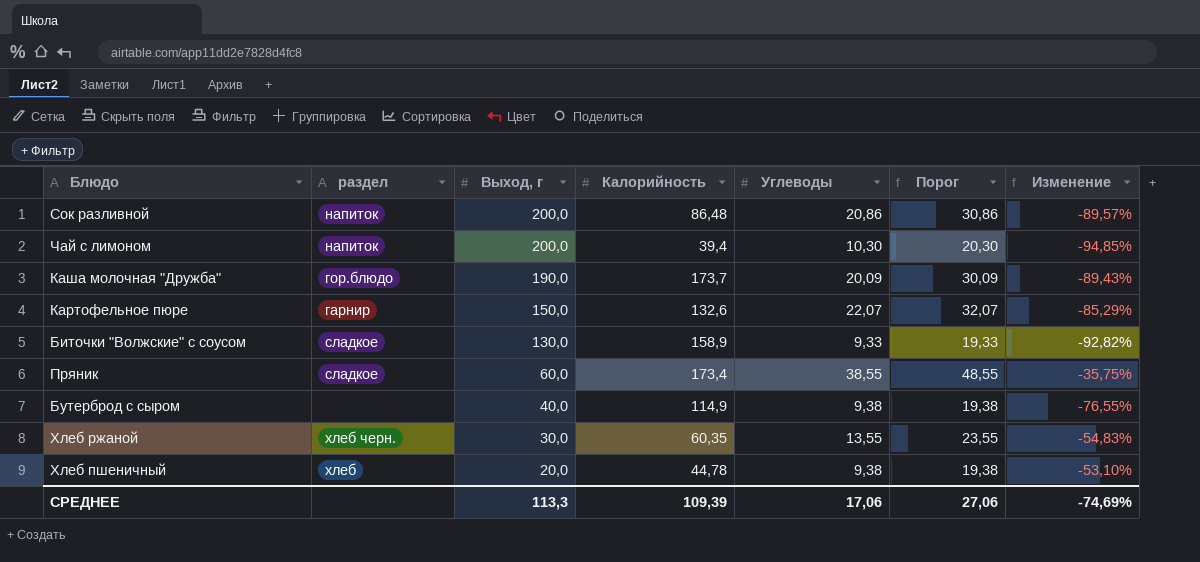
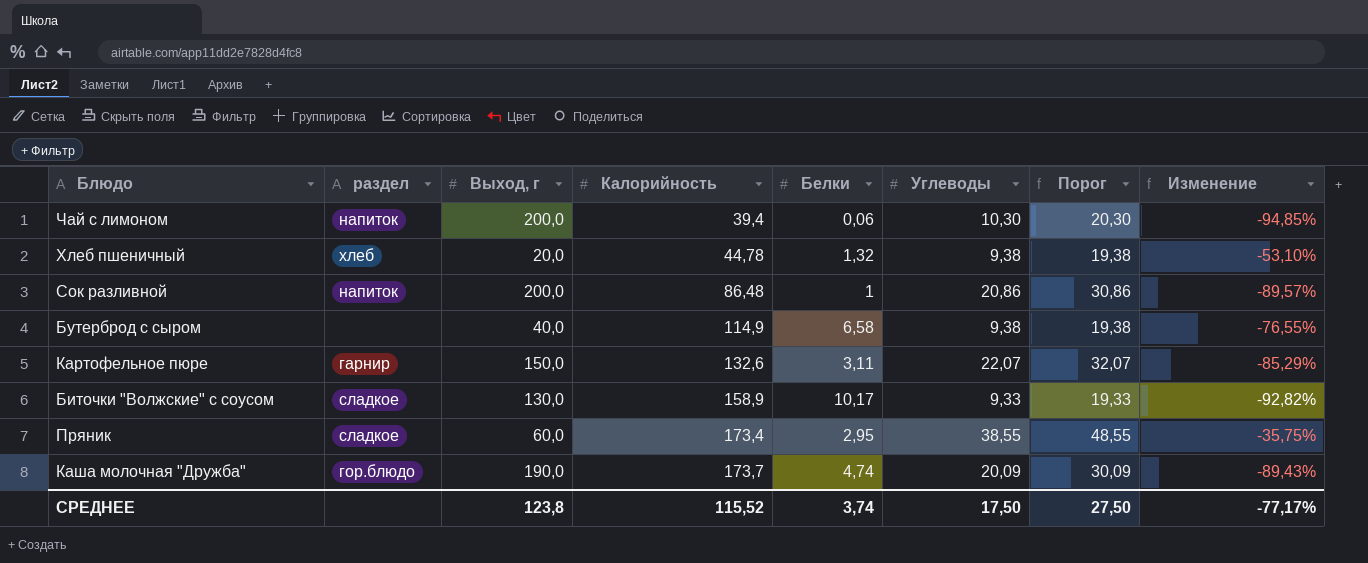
row order: Выход, г descending -> Калорийность ascending
column Белки | position: none -> 5
row Хлеб ржаной: хлеб черн. | 30,0 | 60,35 | 13,55 | 23,55 | -54,83% -> none
СРЕДНЕЕ | Выход, г: 113,3 -> 123,8
СРЕДНЕЕ | Калорийность: 109,39 -> 115,52
СРЕДНЕЕ | Углеводы: 17,06 -> 17,50
СРЕДНЕЕ | Порог: 27,06 -> 27,50
СРЕДНЕЕ | Изменение: -74,69% -> -77,17%

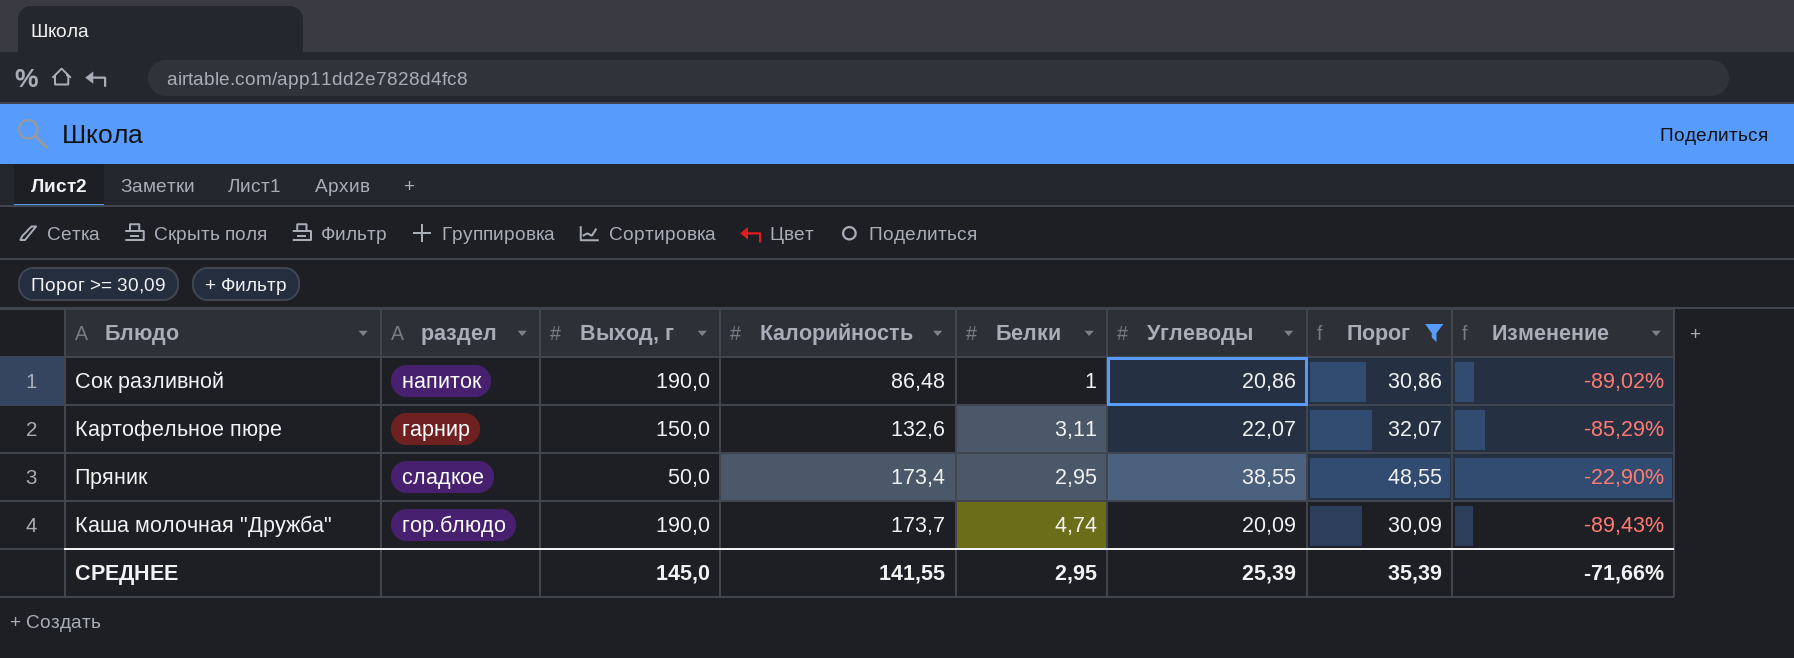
filter: none -> Порог >= 30,09
Сок разливной | Выход, г: 200,0 -> 190,0
Сок разливной | Изменение: -89,57% -> -89,02%
Пряник | Выход, г: 60,0 -> 50,0
Пряник | Изменение: -35,75% -> -22,90%
СРЕДНЕЕ | Выход, г: 123,8 -> 145,0
СРЕДНЕЕ | Калорийность: 115,52 -> 141,55
СРЕДНЕЕ | Белки: 3,74 -> 2,95
СРЕДНЕЕ | Углеводы: 17,50 -> 25,39
СРЕДНЕЕ | Порог: 27,50 -> 35,39
СРЕДНЕЕ | Изменение: -77,17% -> -71,66%

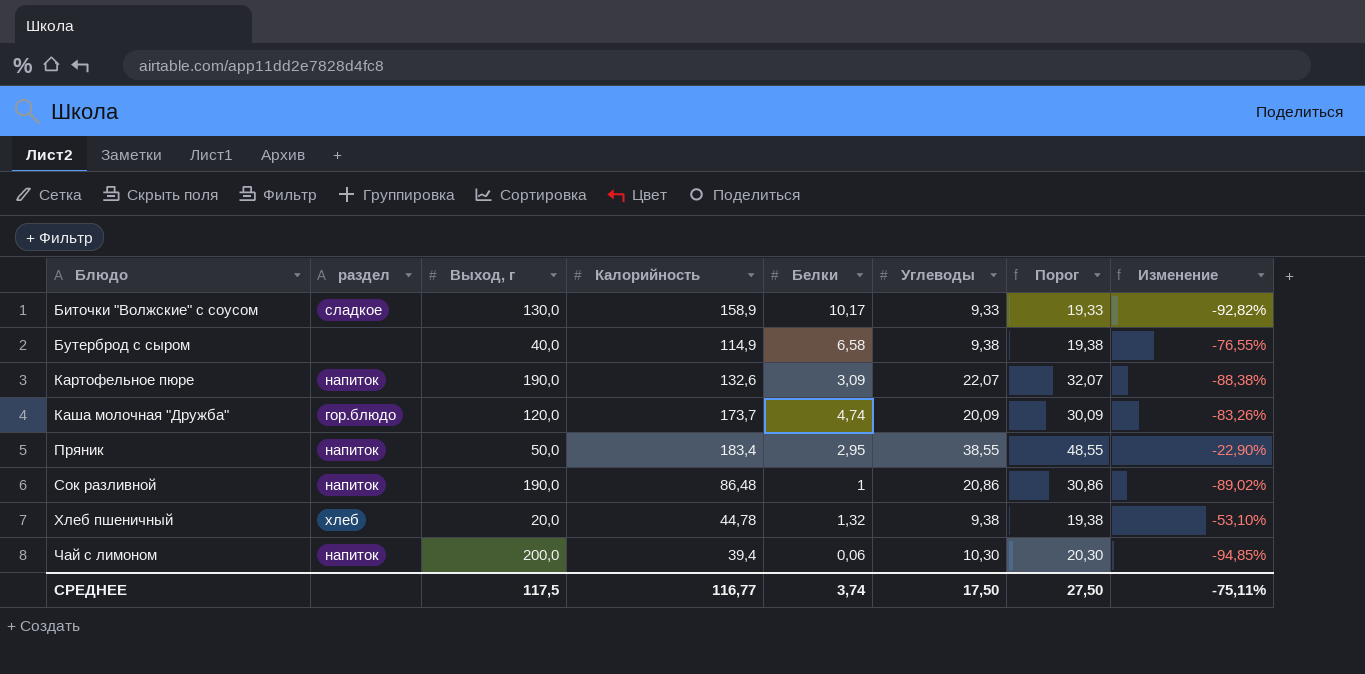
filter: Порог >= 30,09 -> none
row order: Калорийность ascending -> Блюдо ascending
Картофельное пюре | раздел: гарнир -> напиток
Картофельное пюре | Выход, г: 150,0 -> 190,0
Картофельное пюре | Белки: 3,11 -> 3,09
Картофельное пюре | Изменение: -85,29% -> -88,38%
Каша молочная "Дружба" | Выход, г: 190,0 -> 120,0
Каша молочная "Дружба" | Изменение: -89,43% -> -83,26%
Пряник | раздел: сладкое -> напиток
Пряник | Калорийность: 173,4 -> 183,4
СРЕДНЕЕ | Выход, г: 145,0 -> 117,5
СРЕДНЕЕ | Калорийность: 141,55 -> 116,77
СРЕДНЕЕ | Белки: 2,95 -> 3,74
СРЕДНЕЕ | Углеводы: 25,39 -> 17,50
СРЕДНЕЕ | Порог: 35,39 -> 27,50
СРЕДНЕЕ | Изменение: -71,66% -> -75,11%

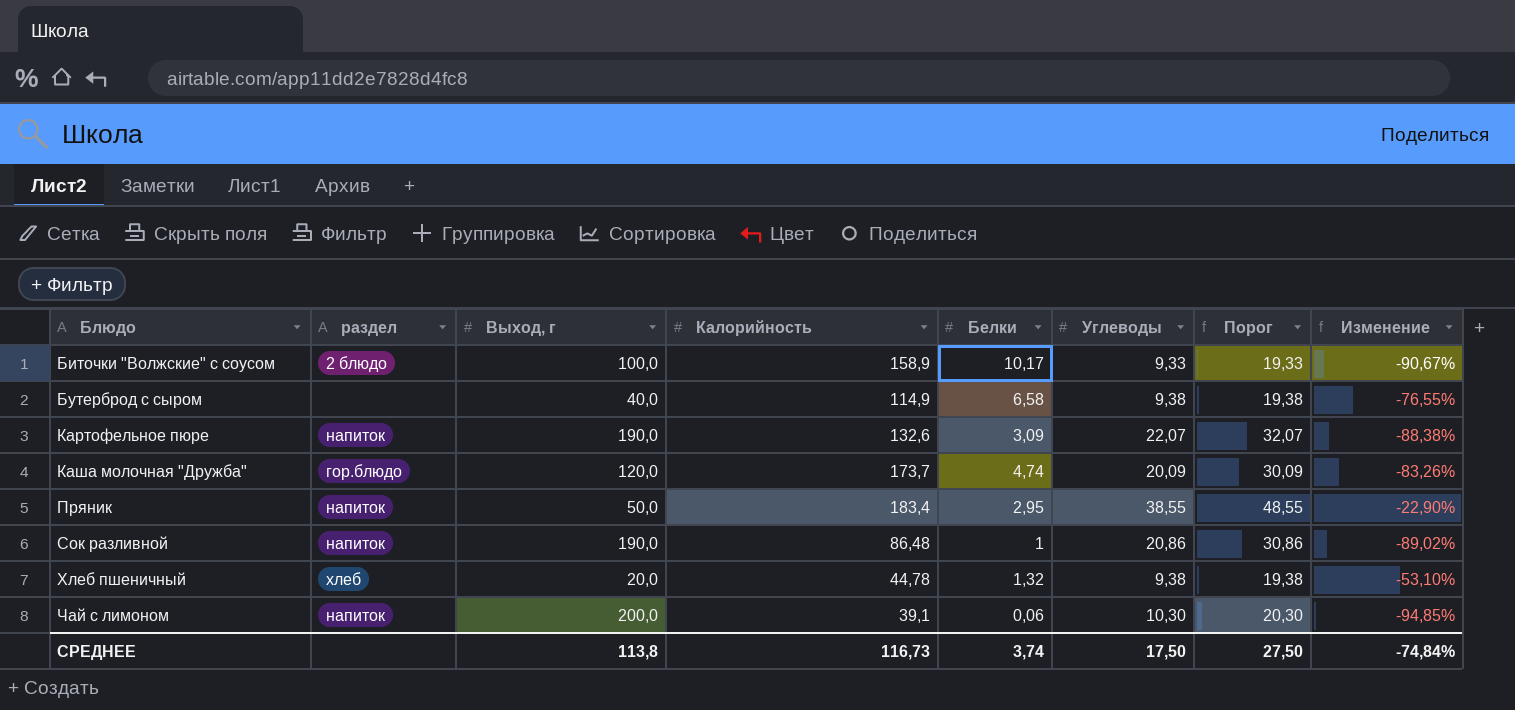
Биточки "Волжские" с соусом | раздел: сладкое -> 2 блюдо
Биточки "Волжские" с соусом | Выход, г: 130,0 -> 100,0
Биточки "Волжские" с соусом | Изменение: -92,82% -> -90,67%
Чай с лимоном | Калорийность: 39,4 -> 39,1
СРЕДНЕЕ | Выход, г: 117,5 -> 113,8
СРЕДНЕЕ | Калорийность: 116,77 -> 116,73
СРЕДНЕЕ | Изменение: -75,11% -> -74,84%

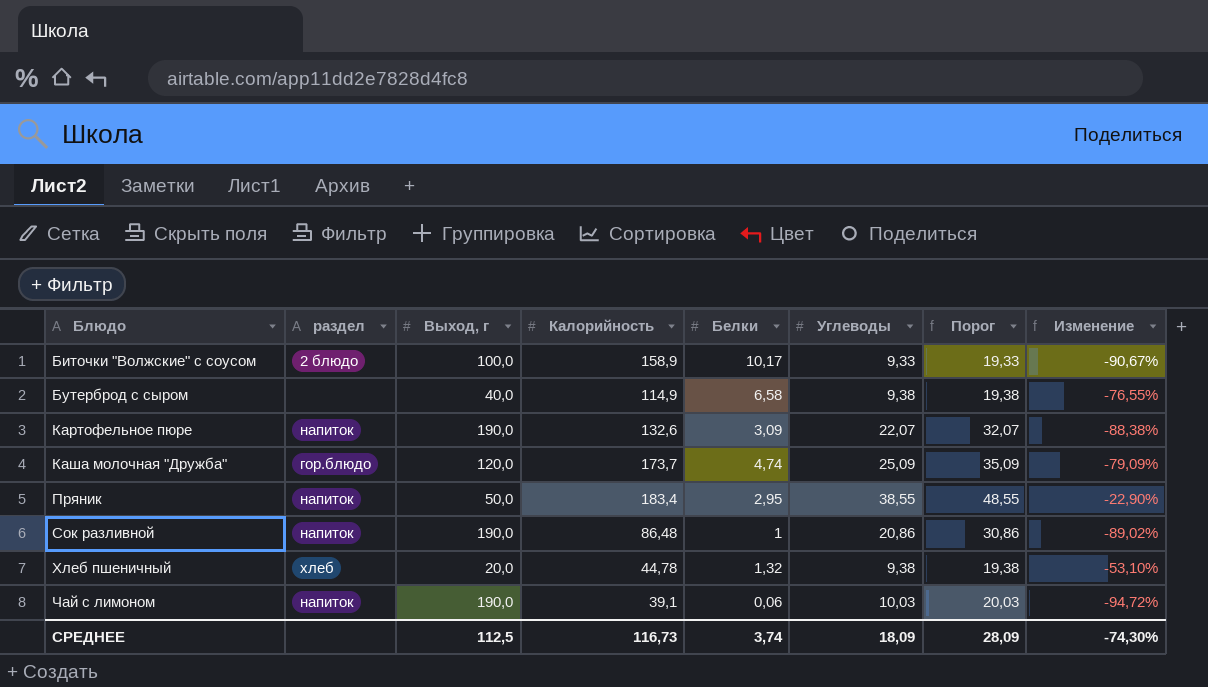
Каша молочная "Дружба" | Углеводы: 20,09 -> 25,09
Каша молочная "Дружба" | Порог: 30,09 -> 35,09
Каша молочная "Дружба" | Изменение: -83,26% -> -79,09%
Чай с лимоном | Выход, г: 200,0 -> 190,0
Чай с лимоном | Углеводы: 10,30 -> 10,03
Чай с лимоном | Порог: 20,30 -> 20,03
Чай с лимоном | Изменение: -94,85% -> -94,72%
СРЕДНЕЕ | Выход, г: 113,8 -> 112,5
СРЕДНЕЕ | Углеводы: 17,50 -> 18,09
СРЕДНЕЕ | Порог: 27,50 -> 28,09
СРЕДНЕЕ | Изменение: -74,84% -> -74,30%

